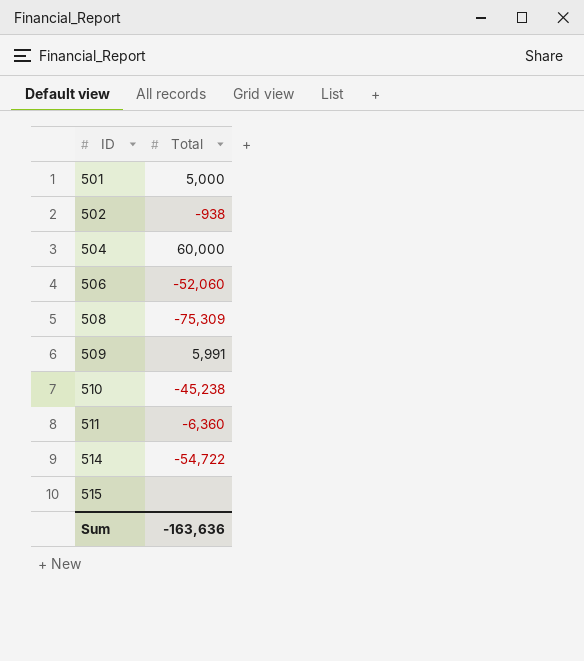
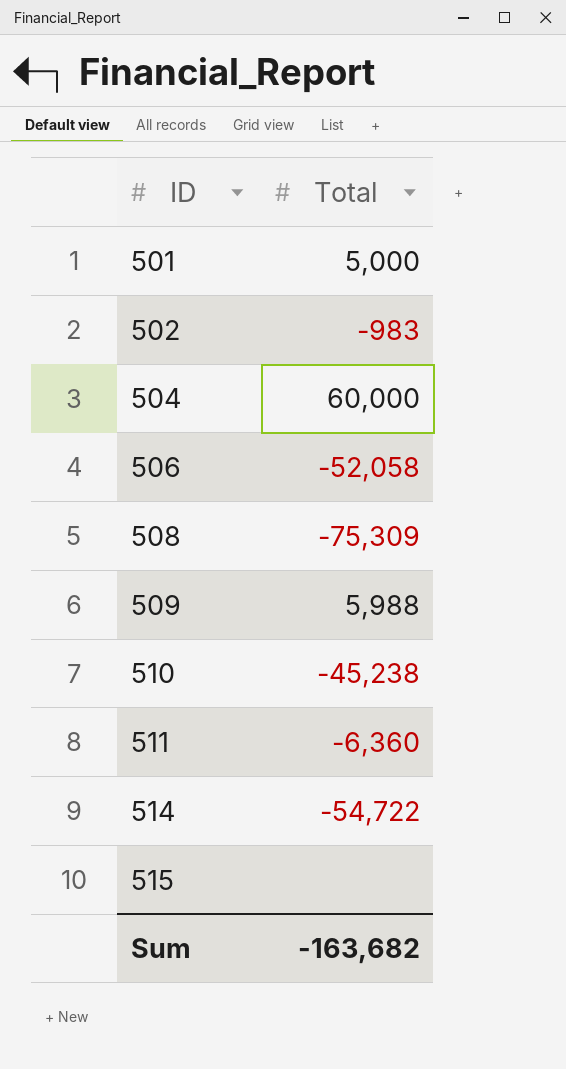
502 | Total: -938 -> -983
506 | Total: -52,060 -> -52,058
509 | Total: 5,991 -> 5,988
Sum | Total: -163,636 -> -163,682

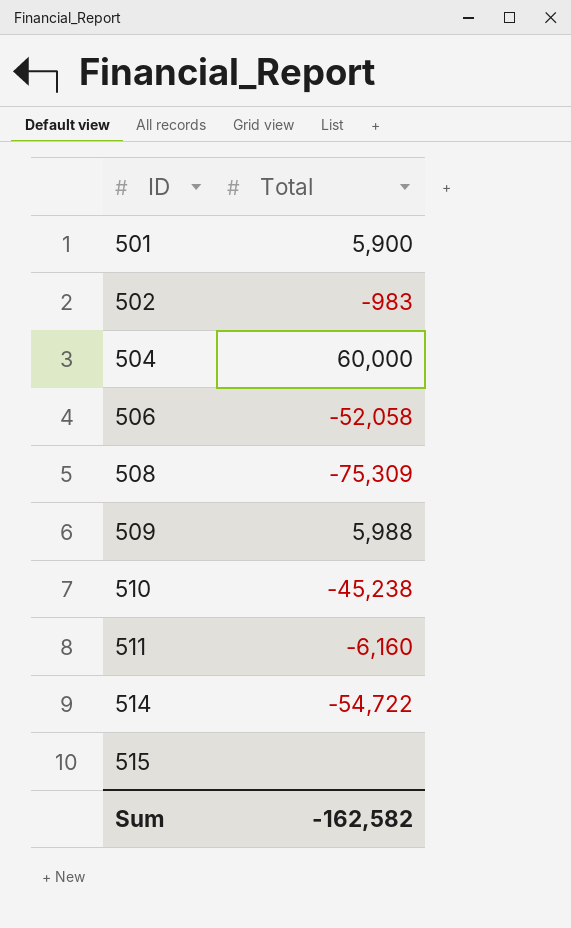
501 | Total: 5,000 -> 5,900
511 | Total: -6,360 -> -6,160
Sum | Total: -163,682 -> -162,582

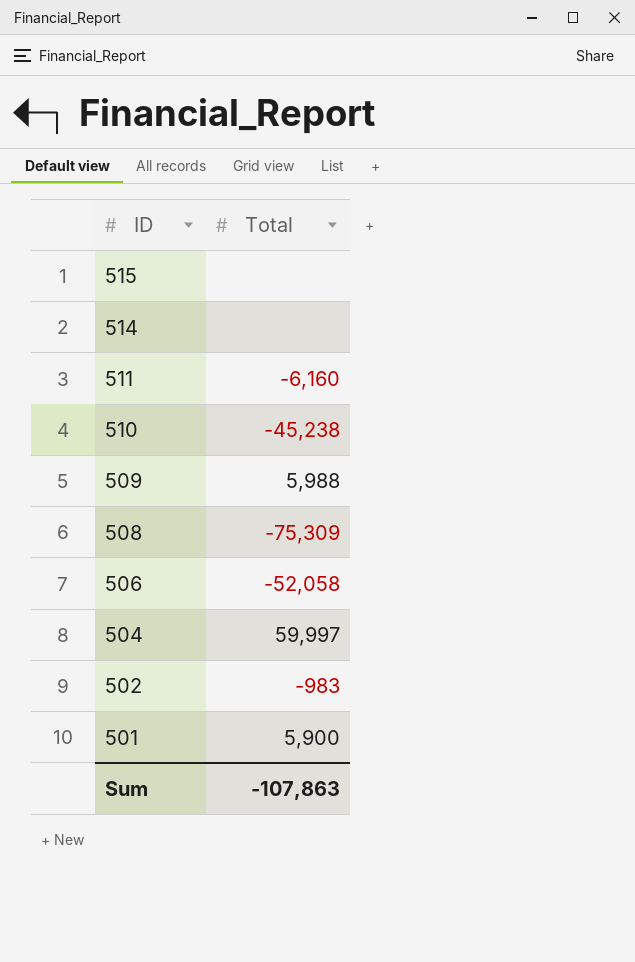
row order: ID ascending -> ID descending
514 | Total: -54,722 -> none
504 | Total: 60,000 -> 59,997
Sum | Total: -162,582 -> -107,863

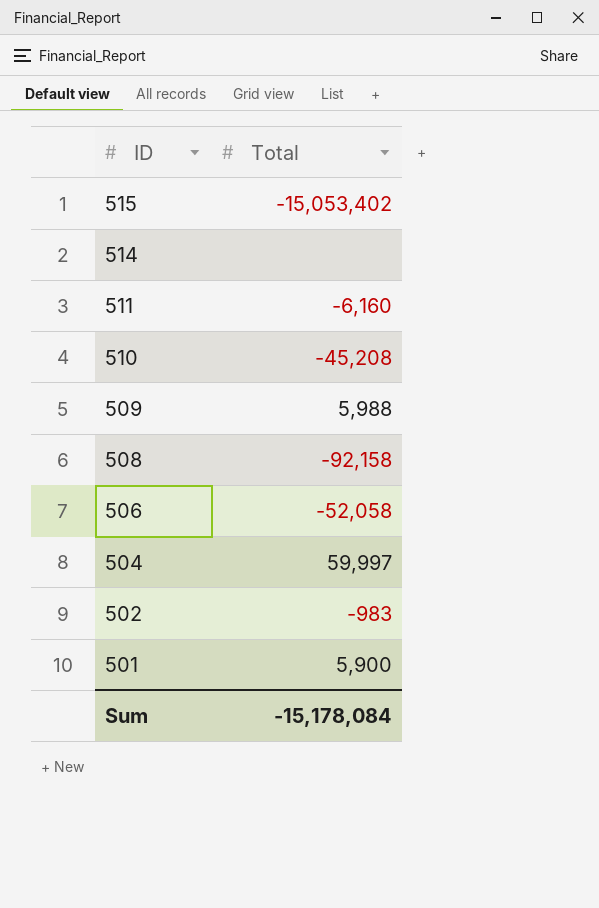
515 | Total: none -> -15,053,402
510 | Total: -45,238 -> -45,208
508 | Total: -75,309 -> -92,158
Sum | Total: -107,863 -> -15,178,084

